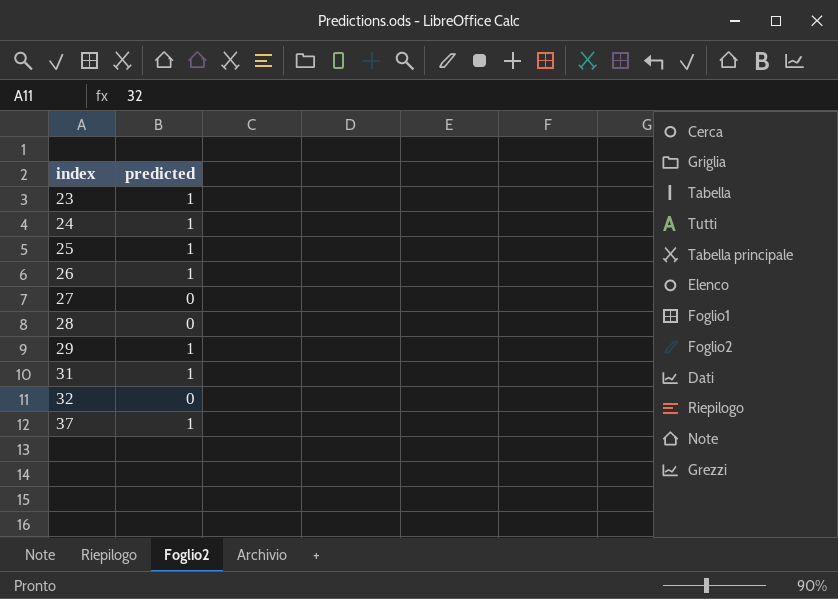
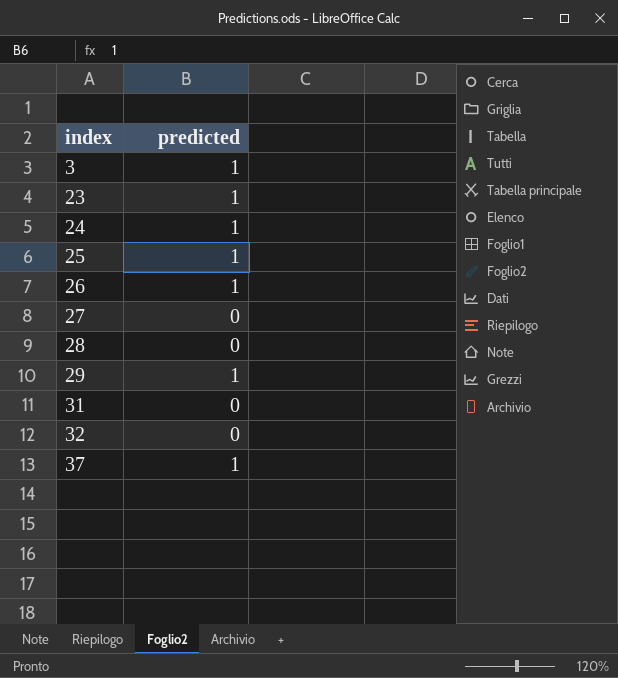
row 3: none -> 1
31 | predicted: 1 -> 0

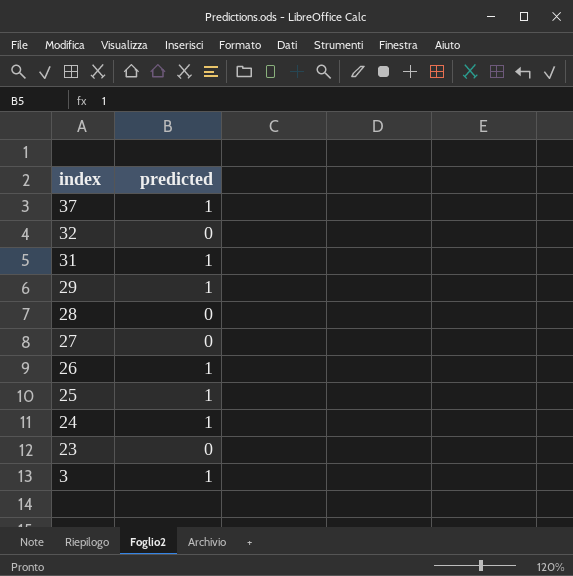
row order: index ascending -> index descending
31 | predicted: 0 -> 1
23 | predicted: 1 -> 0

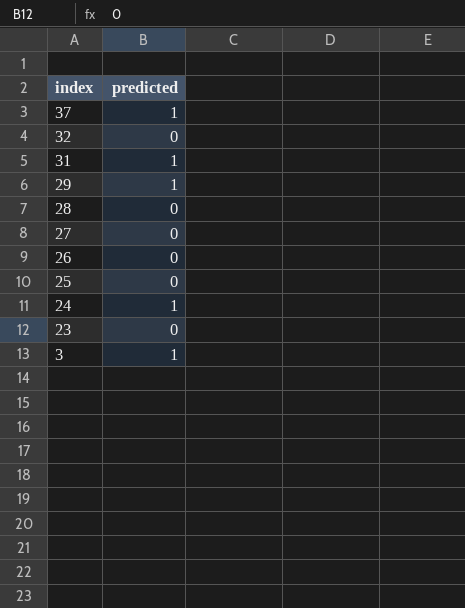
26 | predicted: 1 -> 0
25 | predicted: 1 -> 0

